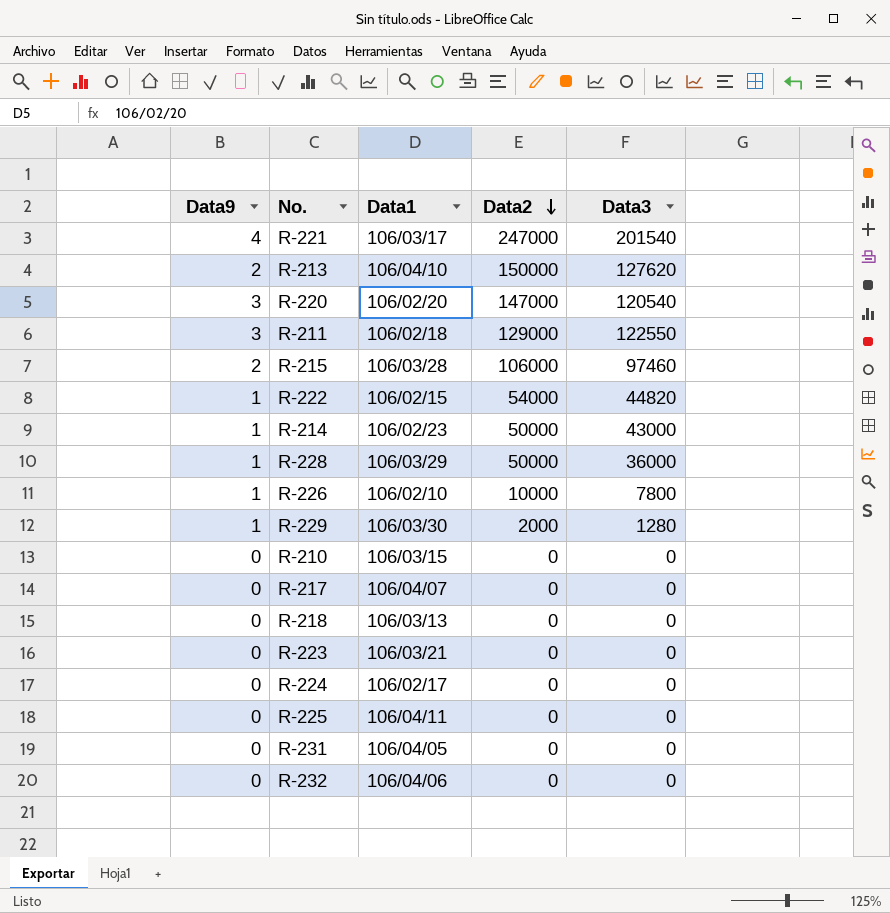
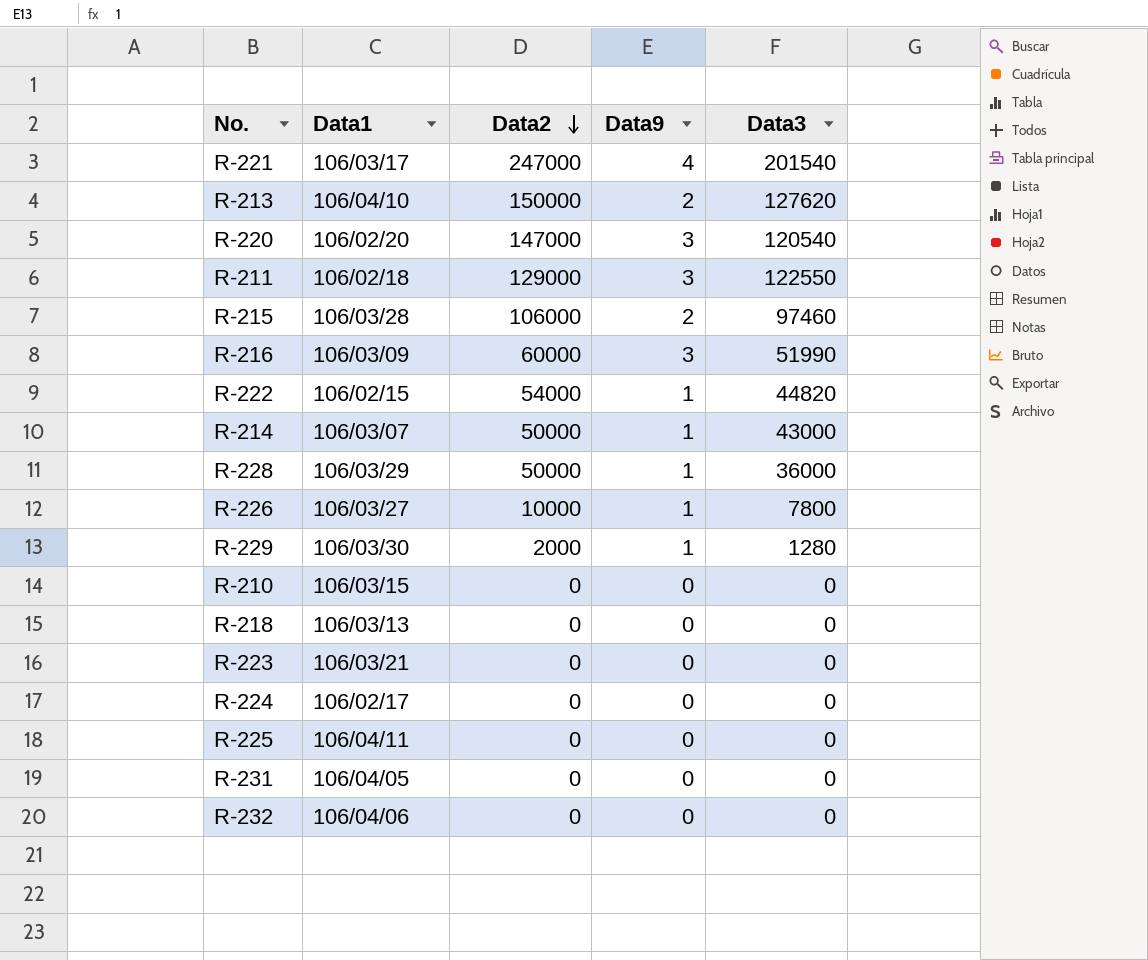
column Data9 | position: 1 -> 4
row R-217: 0 | 106/04/07 | 0 | 0 -> none
row R-216: none -> 106/03/09 | 60000 | 3 | 51990
R-214 | Data1: 106/02/23 -> 106/03/07
R-226 | Data1: 106/02/10 -> 106/03/27

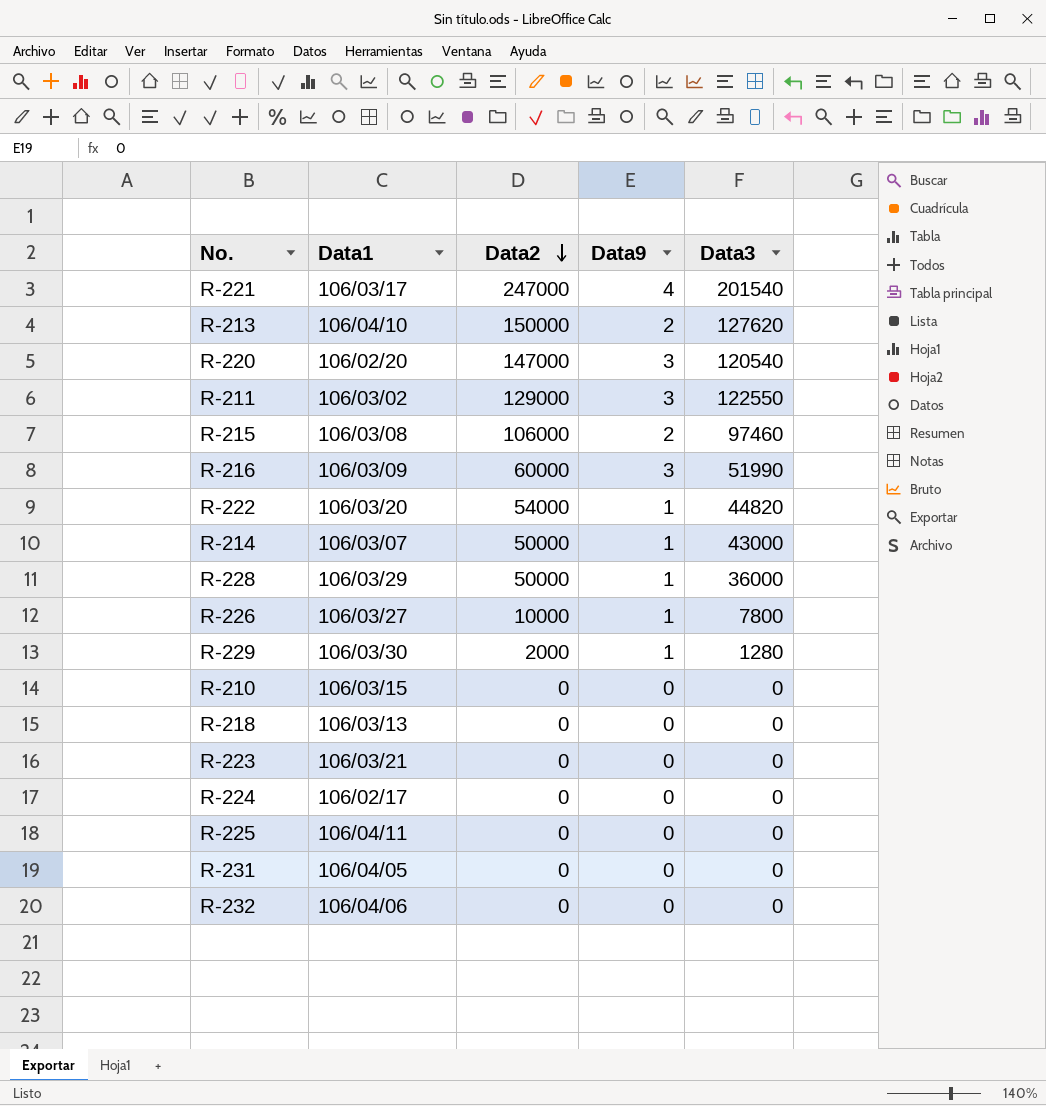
R-211 | Data1: 106/02/18 -> 106/03/02
R-215 | Data1: 106/03/28 -> 106/03/08
R-222 | Data1: 106/02/15 -> 106/03/20

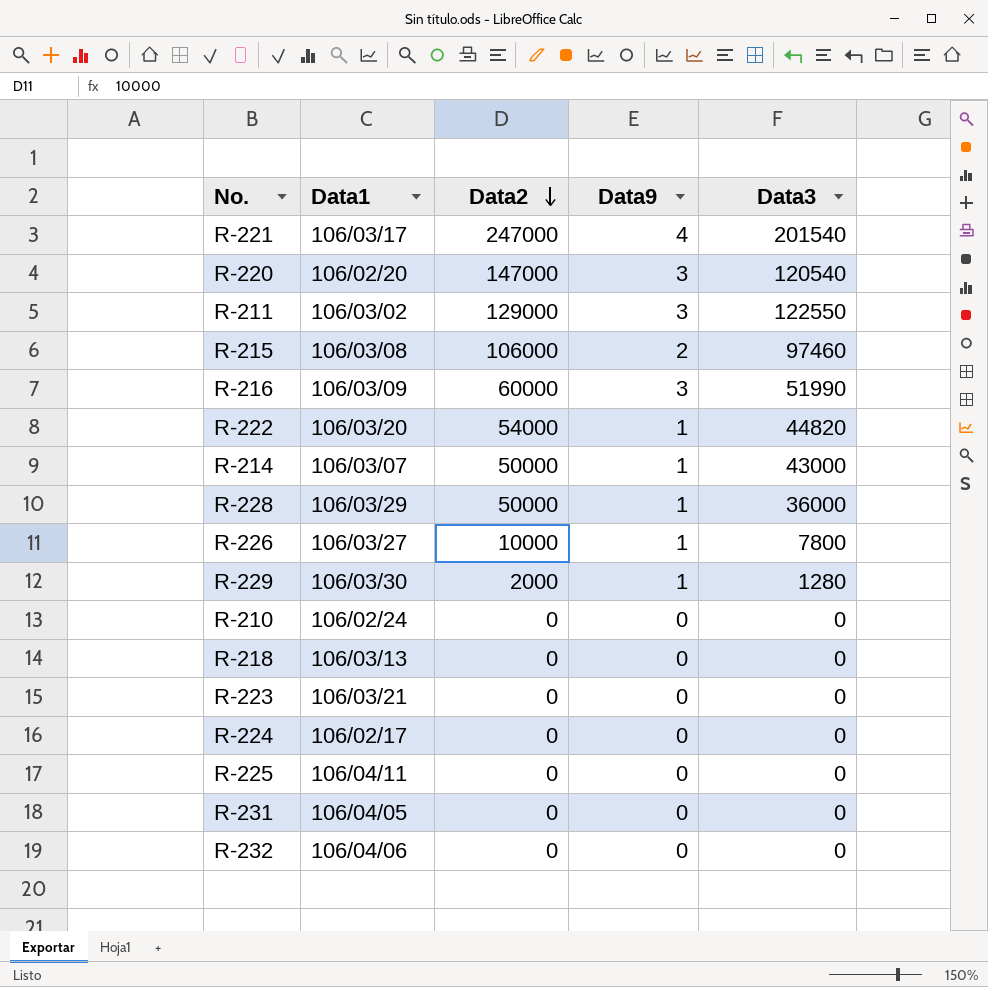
row R-213: 106/04/10 | 150000 | 2 | 127620 -> none
R-210 | Data1: 106/03/15 -> 106/02/24

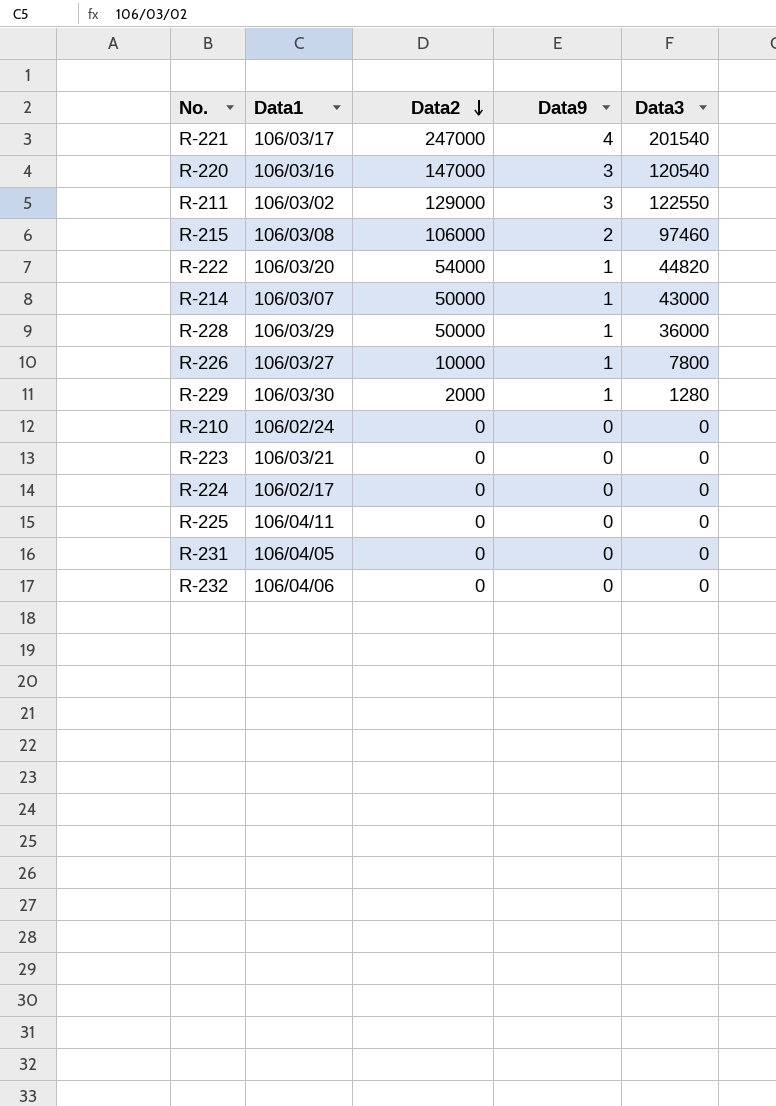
row R-216: 106/03/09 | 60000 | 3 | 51990 -> none
row R-218: 106/03/13 | 0 | 0 | 0 -> none
R-220 | Data1: 106/02/20 -> 106/03/16

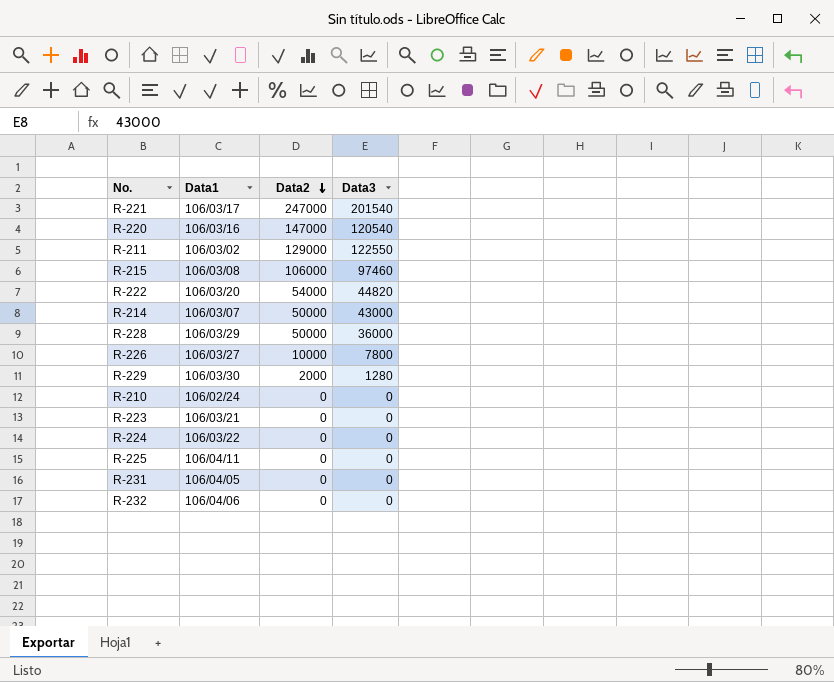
column Data9 | position: 4 -> none
R-224 | Data1: 106/02/17 -> 106/03/22

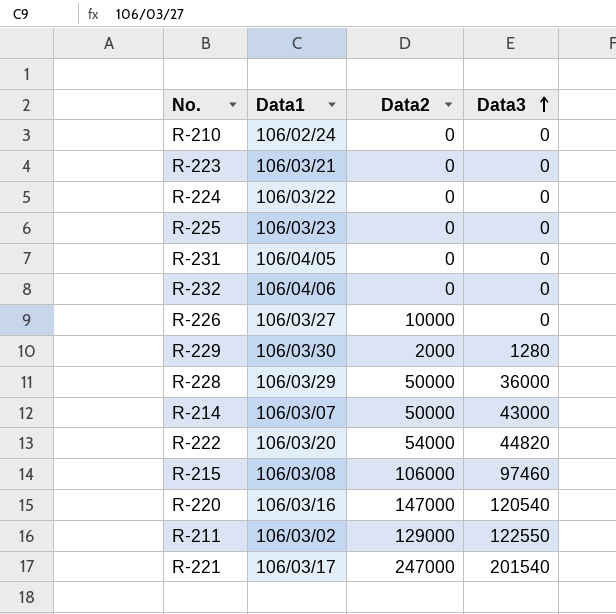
row order: Data2 descending -> Data3 ascending
R-225 | Data1: 106/04/11 -> 106/03/23
R-226 | Data3: 7800 -> 0

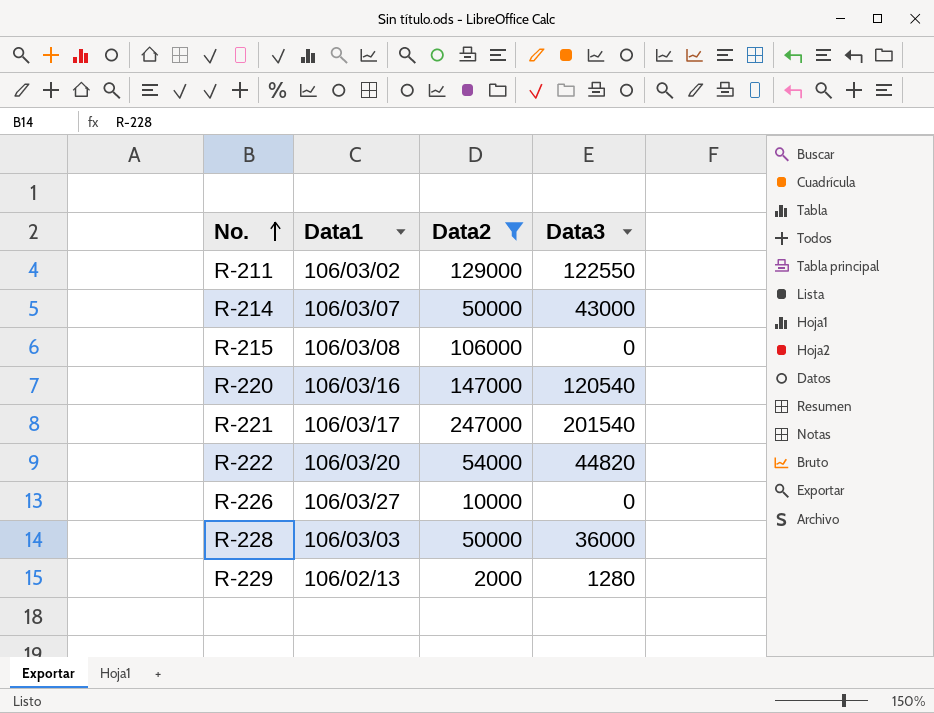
filter: none -> Data2 != 0
row order: Data3 ascending -> No. ascending
R-215 | Data3: 97460 -> 0
R-228 | Data1: 106/03/29 -> 106/03/03
R-229 | Data1: 106/03/30 -> 106/02/13

